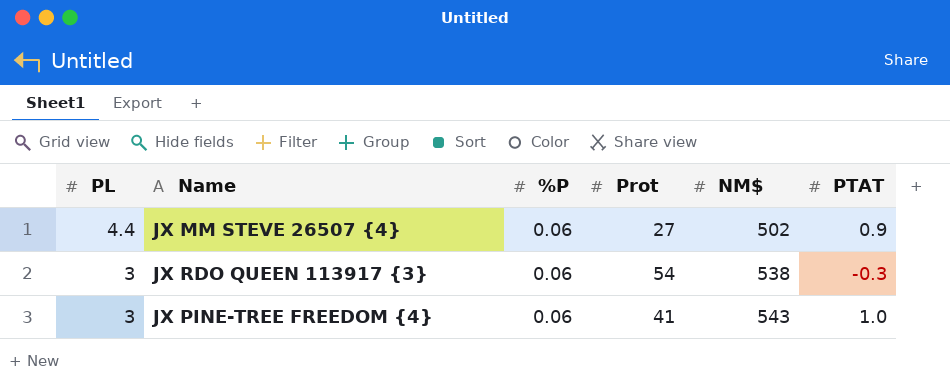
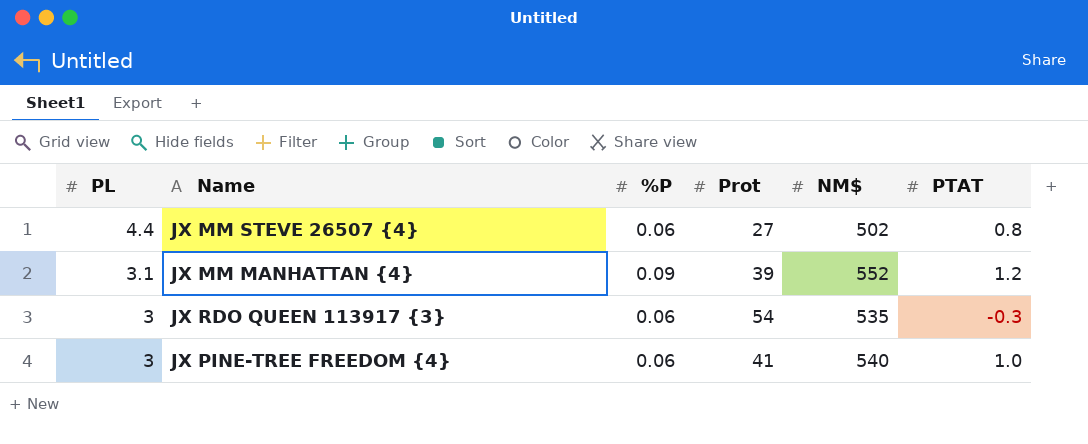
JX MM STEVE 26507 {4} | PTAT: 0.9 -> 0.8
row JX MM MANHATTAN {4}: none -> 3.1 | 0.09 | 39 | 552 | 1.2
JX RDO QUEEN 113917 {3} | NM$: 538 -> 535
JX PINE-TREE FREEDOM {4} | NM$: 543 -> 540

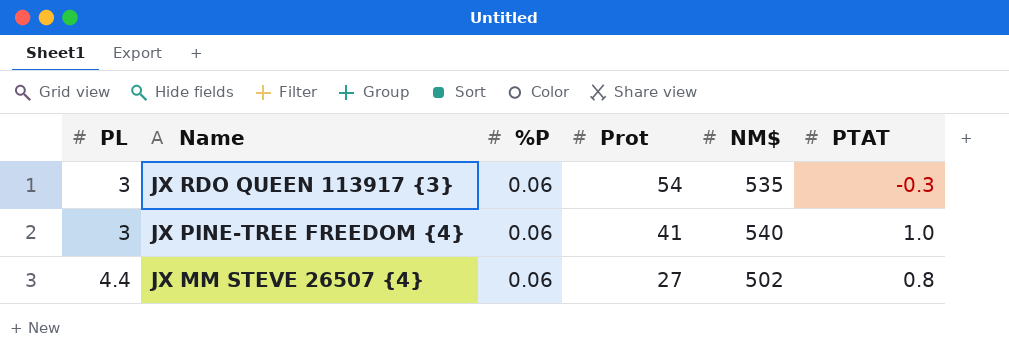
row order: PL descending -> PL ascending
row JX MM MANHATTAN {4}: 3.1 | 0.09 | 39 | 552 | 1.2 -> none

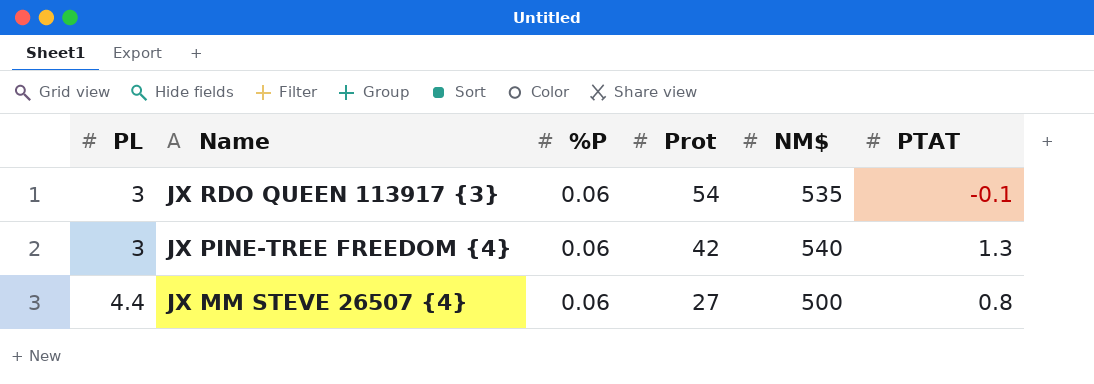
JX RDO QUEEN 113917 {3} | PTAT: -0.3 -> -0.1
JX PINE-TREE FREEDOM {4} | Prot: 41 -> 42
JX PINE-TREE FREEDOM {4} | PTAT: 1.0 -> 1.3
JX MM STEVE 26507 {4} | NM$: 502 -> 500

